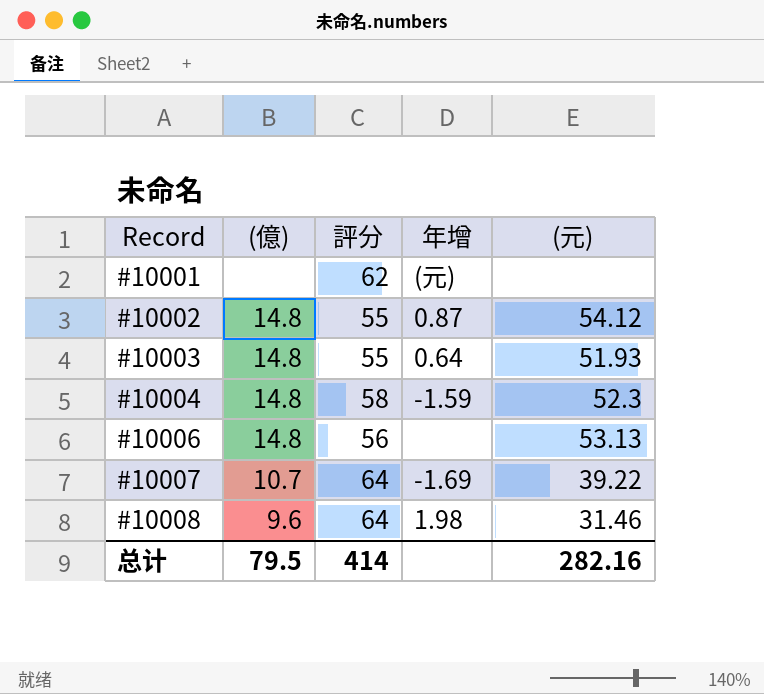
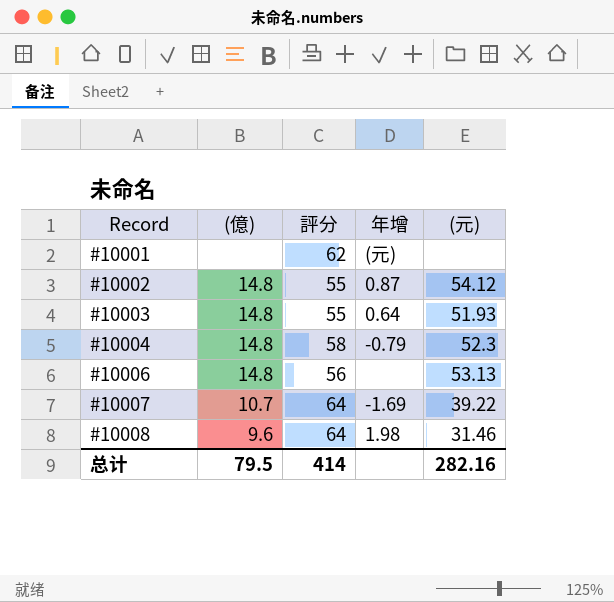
#10004 | 年增: -1.59 -> -0.79

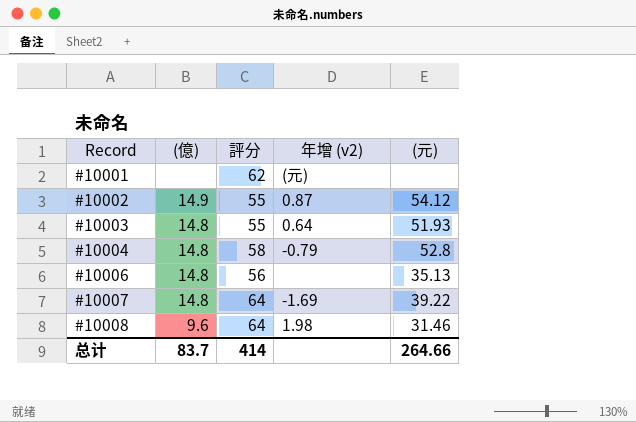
column name: 年增 -> 年增 (v2)
#10002 | (億): 14.8 -> 14.9
#10004 | (元): 52.3 -> 52.8
#10006 | (元): 53.13 -> 35.13
#10007 | (億): 10.7 -> 14.8
总计 | (億): 79.5 -> 83.7
总计 | (元): 282.16 -> 264.66

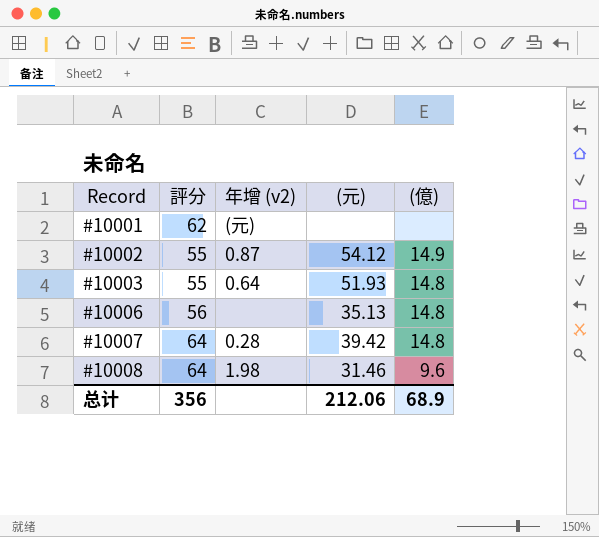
column (億) | position: 2 -> 5
row #10004: 14.8 | 58 | -0.79 | 52.8 -> none
#10007 | 年增 (v2): -1.69 -> 0.28
#10007 | (元): 39.22 -> 39.42
总计 | 評分: 414 -> 356
总计 | (元): 264.66 -> 212.06
总计 | (億): 83.7 -> 68.9

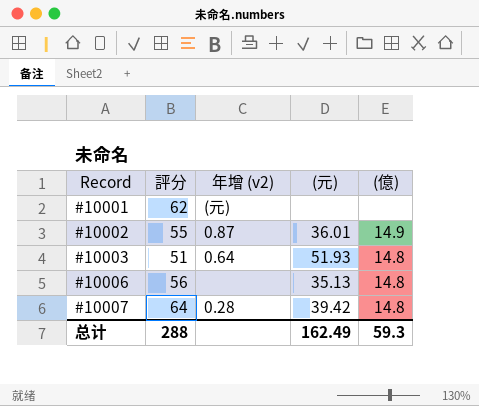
row #10008: 64 | 1.98 | 31.46 | 9.6 -> none
#10002 | (元): 54.12 -> 36.01
#10003 | 評分: 55 -> 51
总计 | 評分: 356 -> 288
总计 | (元): 212.06 -> 162.49
总计 | (億): 68.9 -> 59.3

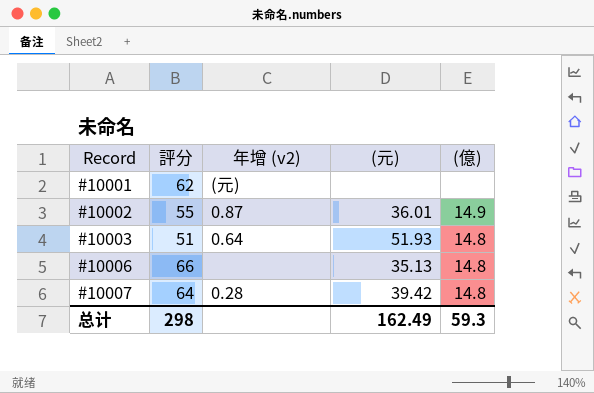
#10006 | 評分: 56 -> 66
总计 | 評分: 288 -> 298

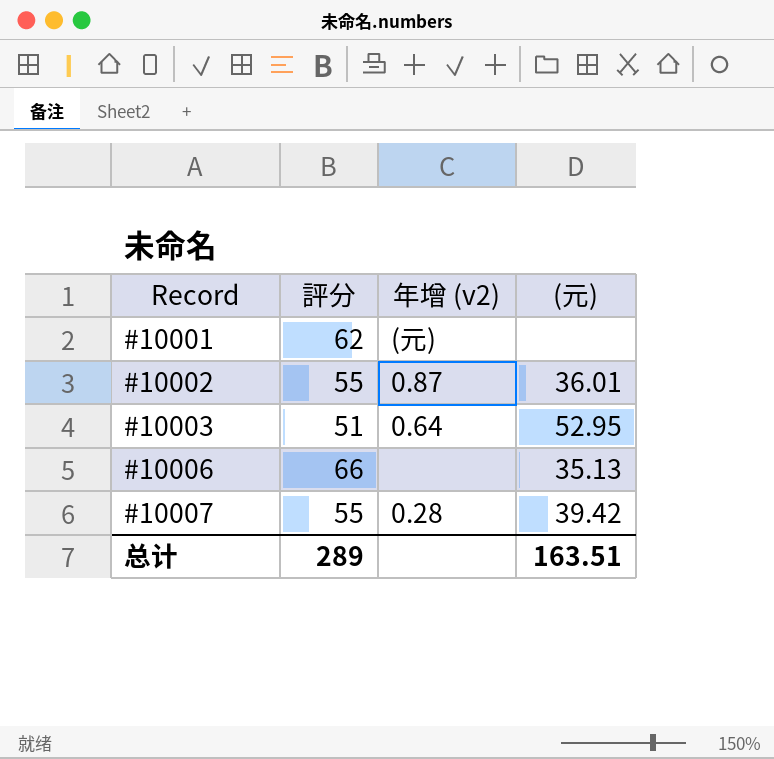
column (億) | position: 5 -> none
#10003 | (元): 51.93 -> 52.95
#10007 | 評分: 64 -> 55
总计 | 評分: 298 -> 289
总计 | (元): 162.49 -> 163.51

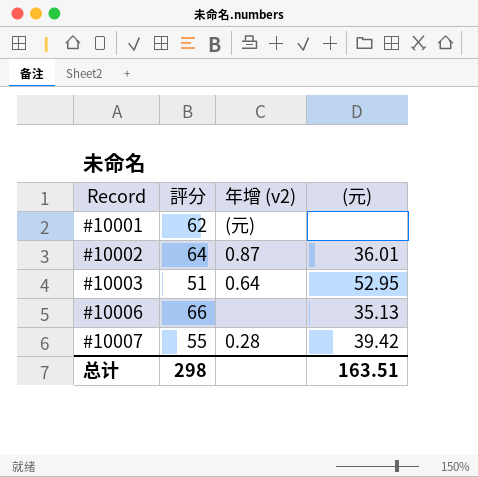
#10002 | 評分: 55 -> 64
总计 | 評分: 289 -> 298

